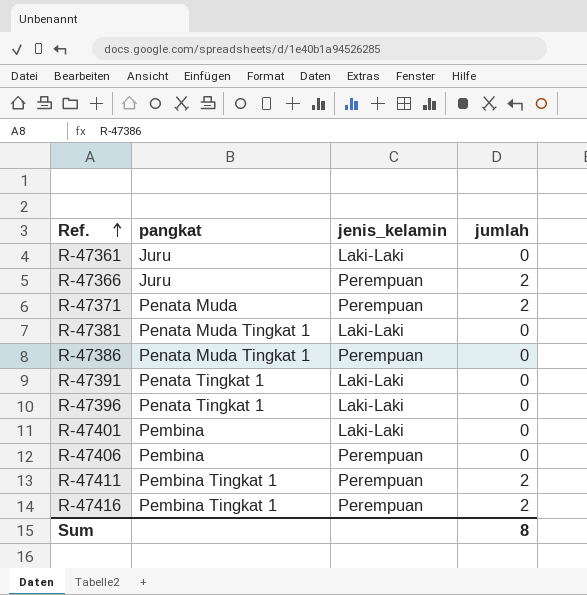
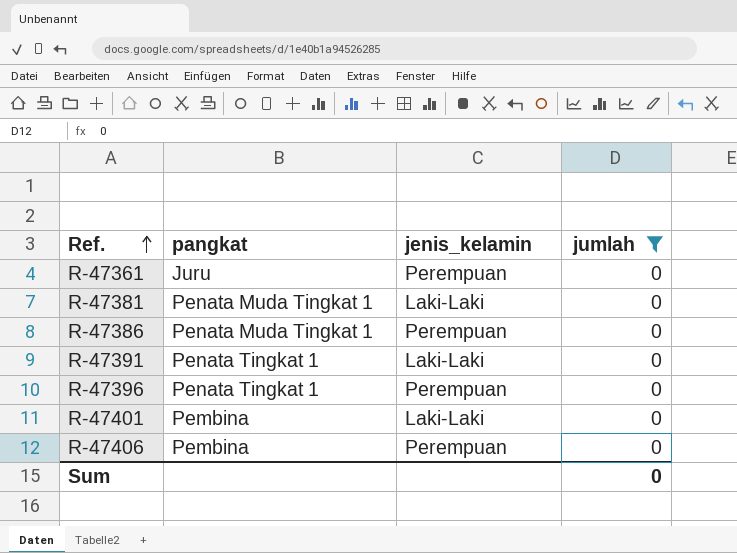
filter: none -> jumlah = 0
R-47361 | jenis_kelamin: Laki-Laki -> Perempuan
R-47396 | jenis_kelamin: Laki-Laki -> Perempuan
Sum | jumlah: 8 -> 0

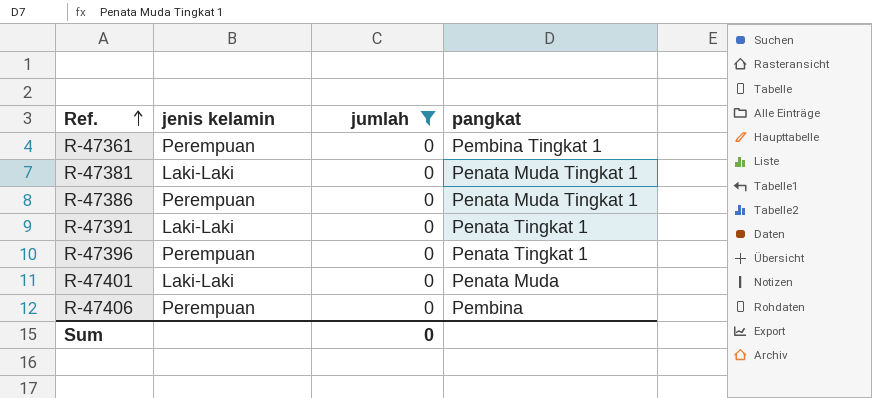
column name: jenis_kelamin -> jenis kelamin
column pangkat | position: 2 -> 4
R-47361 | pangkat: Juru -> Pembina Tingkat 1
R-47401 | pangkat: Pembina -> Penata Muda

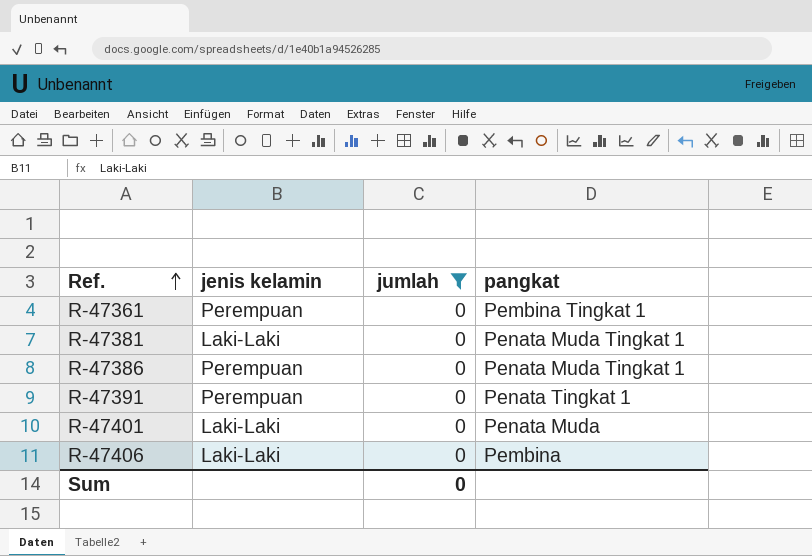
row R-47396: Perempuan | 0 | Penata Tingkat 1 -> none
R-47391 | jenis kelamin: Laki-Laki -> Perempuan
R-47406 | jenis kelamin: Perempuan -> Laki-Laki

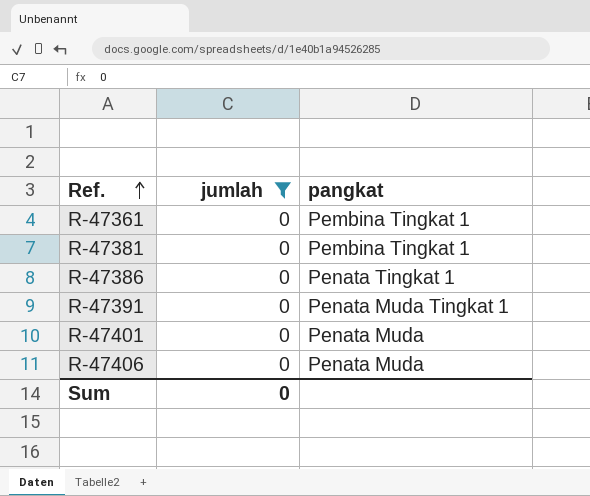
column jenis kelamin | position: 2 -> none
R-47381 | pangkat: Penata Muda Tingkat 1 -> Pembina Tingkat 1
R-47386 | pangkat: Penata Muda Tingkat 1 -> Penata Tingkat 1
R-47391 | pangkat: Penata Tingkat 1 -> Penata Muda Tingkat 1
R-47406 | pangkat: Pembina -> Penata Muda

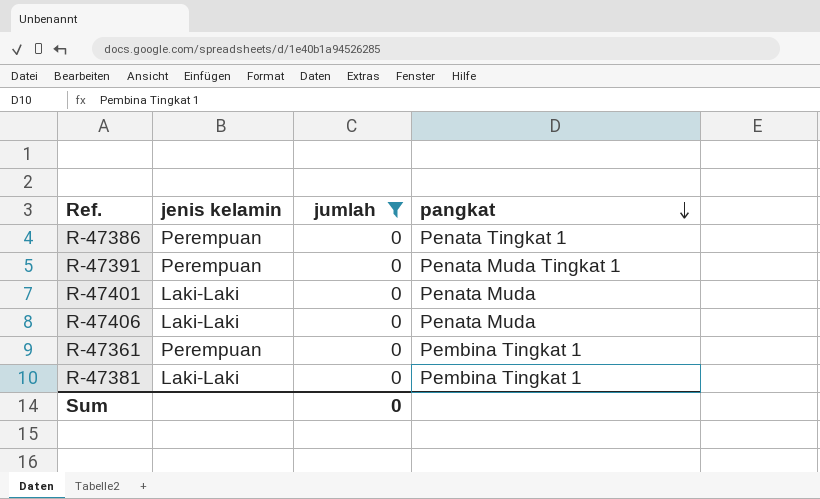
row order: Ref. ascending -> pangkat descending
column jenis kelamin | position: none -> 2

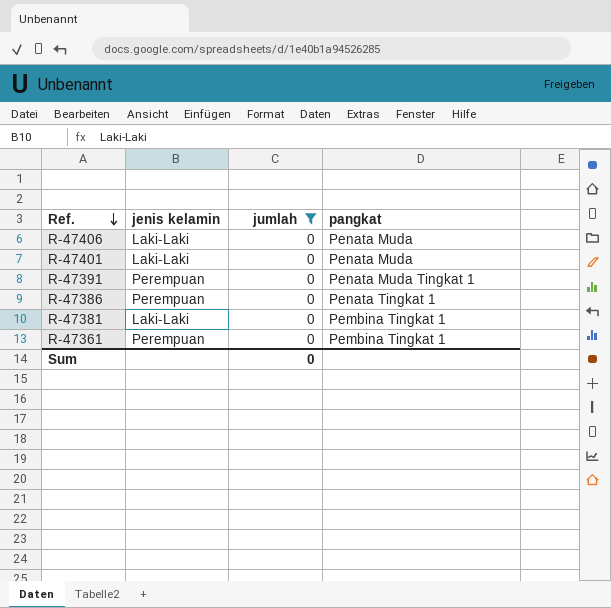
row order: pangkat descending -> Ref. descending

